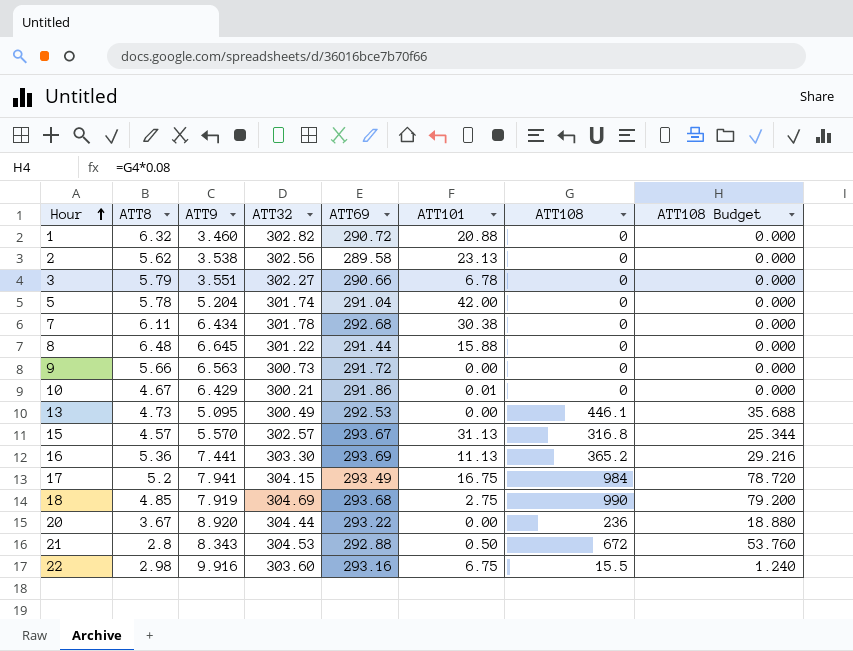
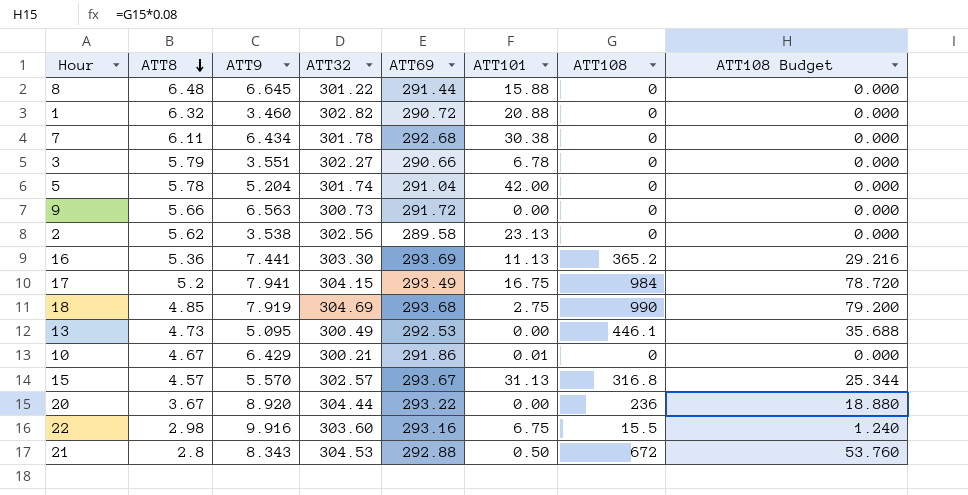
row order: Hour ascending -> ATT8 descending

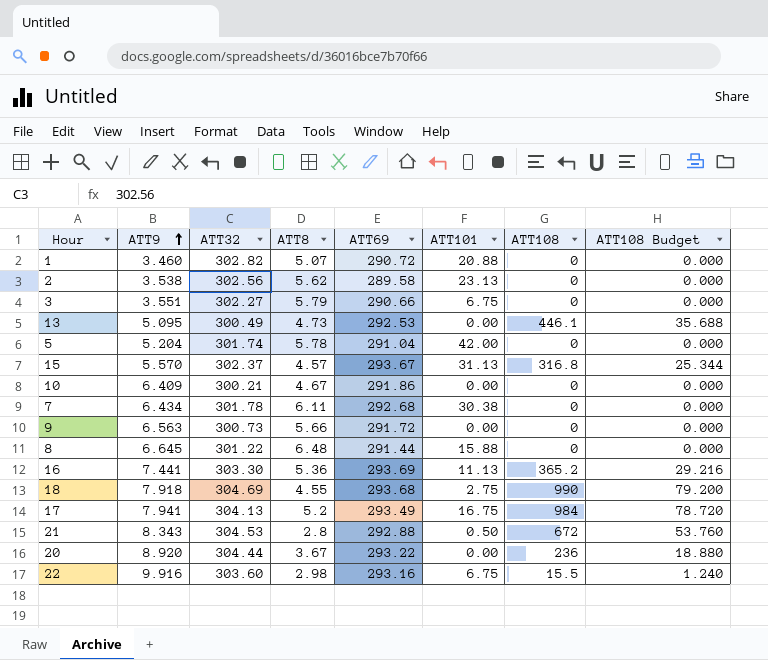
row order: ATT8 descending -> ATT9 ascending
column ATT8 | position: 2 -> 4
1 | ATT8: 6.32 -> 5.07
3 | ATT101: 6.78 -> 6.75
15 | ATT32: 302.57 -> 302.37
10 | ATT9: 6.429 -> 6.409
10 | ATT101: 0.01 -> 0.00
18 | ATT9: 7.919 -> 7.918
18 | ATT8: 4.85 -> 4.55
17 | ATT32: 304.15 -> 304.13

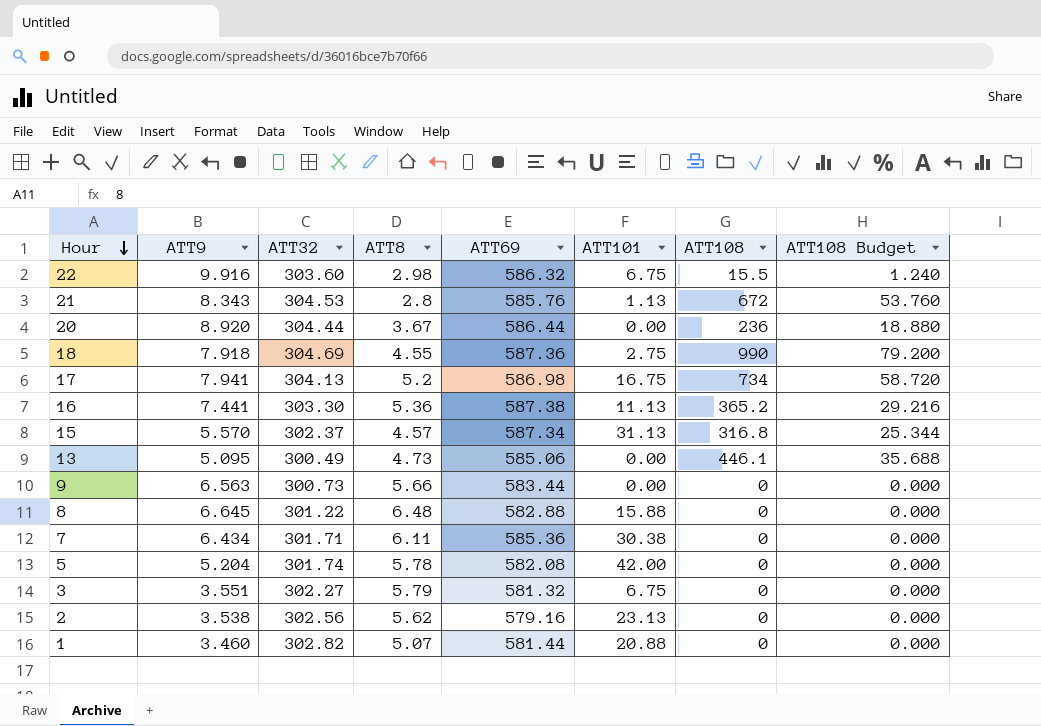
row order: ATT9 ascending -> Hour descending
row 10: 6.409 | 300.21 | 4.67 | 291.86 | 0.00 | 0 | 0.000 -> none
22 | ATT69: 293.16 -> 586.32
21 | ATT69: 292.88 -> 585.76
21 | ATT101: 0.50 -> 1.13
20 | ATT69: 293.22 -> 586.44
18 | ATT69: 293.68 -> 587.36
17 | ATT69: 293.49 -> 586.98
17 | ATT108: 984 -> 734
17 | ATT108 Budget: 78.720 -> 58.720
16 | ATT69: 293.69 -> 587.38
15 | ATT69: 293.67 -> 587.34
13 | ATT69: 292.53 -> 585.06
9 | ATT69: 291.72 -> 583.44
8 | ATT69: 291.44 -> 582.88
7 | ATT32: 301.78 -> 301.71
7 | ATT69: 292.68 -> 585.36
5 | ATT69: 291.04 -> 582.08
3 | ATT69: 290.66 -> 581.32
2 | ATT69: 289.58 -> 579.16
1 | ATT69: 290.72 -> 581.44

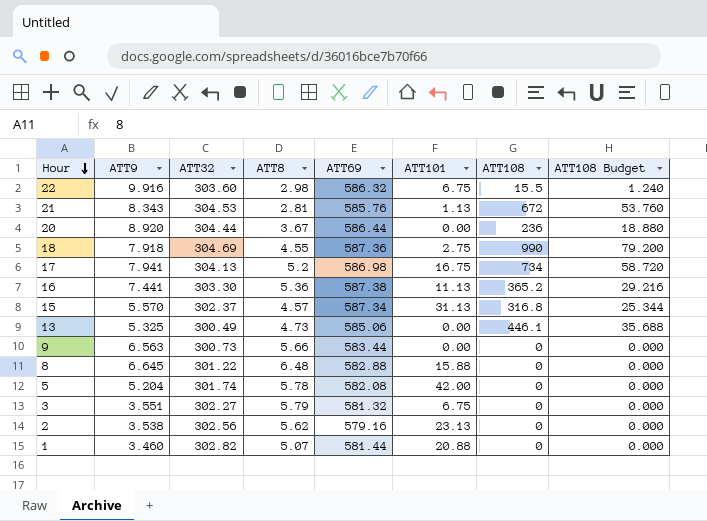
row 7: 6.434 | 301.71 | 6.11 | 585.36 | 30.38 | 0 | 0.000 -> none
21 | ATT8: 2.8 -> 2.81
13 | ATT9: 5.095 -> 5.325

